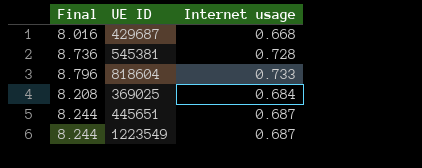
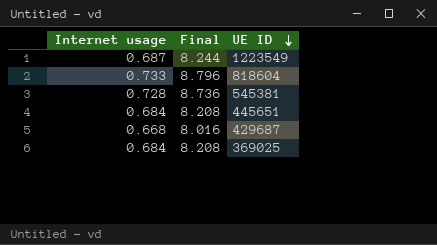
row order: none -> UE ID descending
column Internet usage | position: 3 -> 1
445651 | Internet usage: 0.687 -> 0.684
445651 | Final: 8.244 -> 8.208

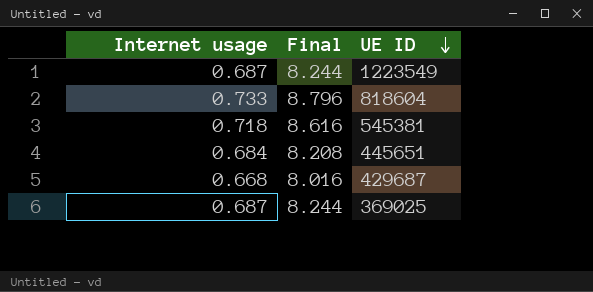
545381 | Internet usage: 0.728 -> 0.718
545381 | Final: 8.736 -> 8.616
369025 | Internet usage: 0.684 -> 0.687
369025 | Final: 8.208 -> 8.244

